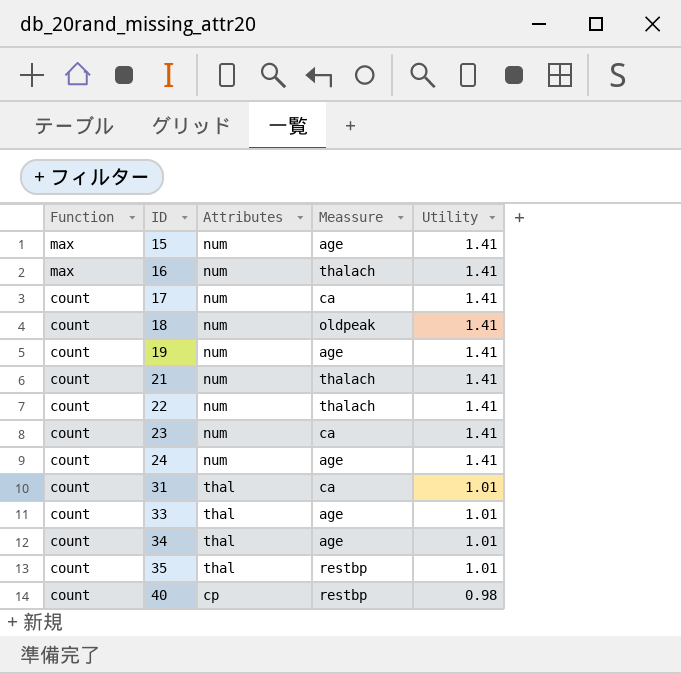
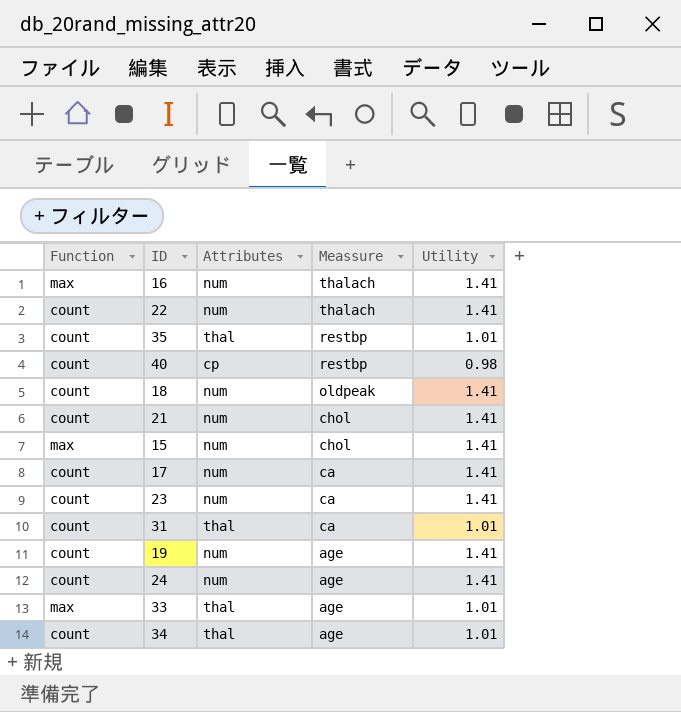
row order: Function descending -> Meassure descending
21 | Meassure: thalach -> chol
15 | Meassure: age -> chol
33 | Function: count -> max

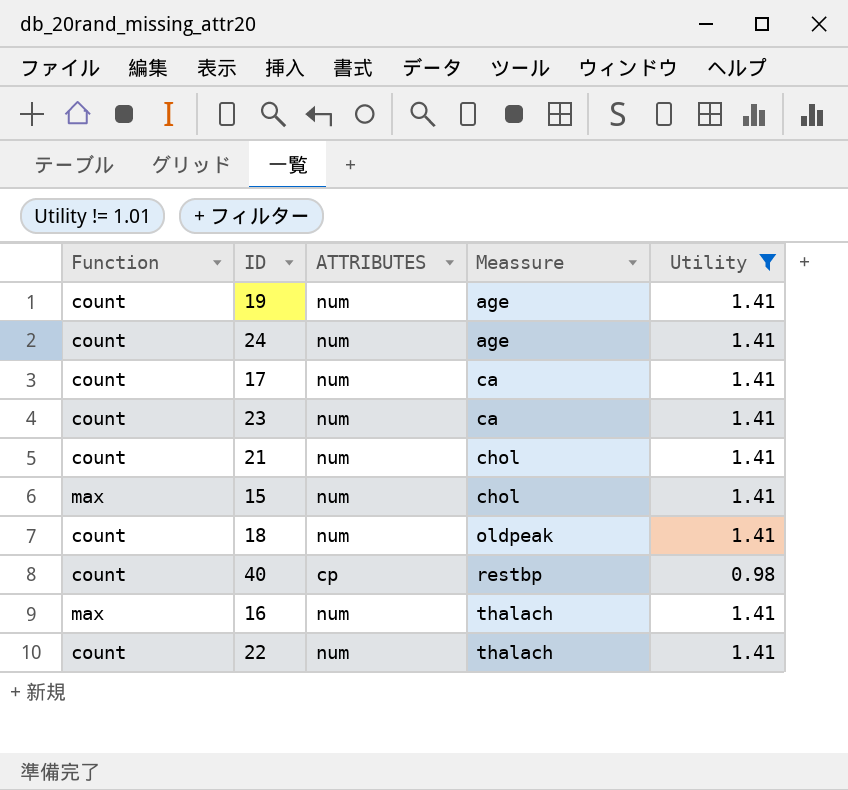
filter: none -> Utility != 1.01
row order: Meassure descending -> Meassure ascending
column name: Attributes -> ATTRIBUTES

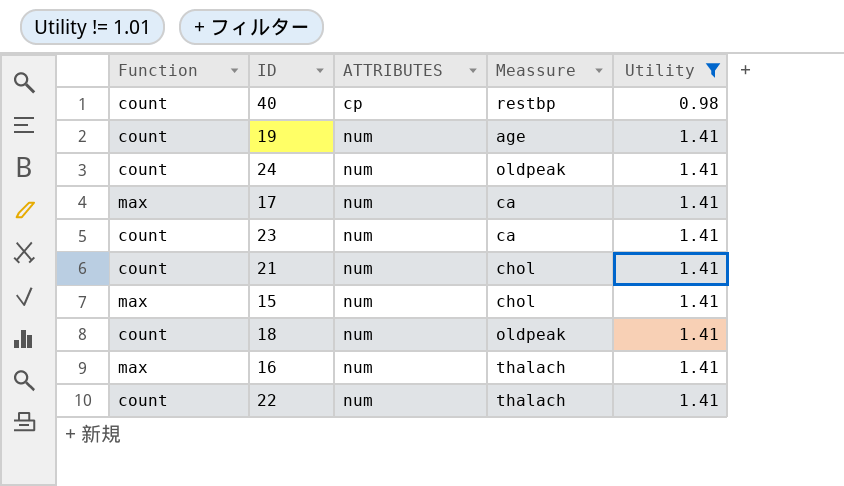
row order: Meassure ascending -> ATTRIBUTES ascending
24 | Meassure: age -> oldpeak
17 | Function: count -> max

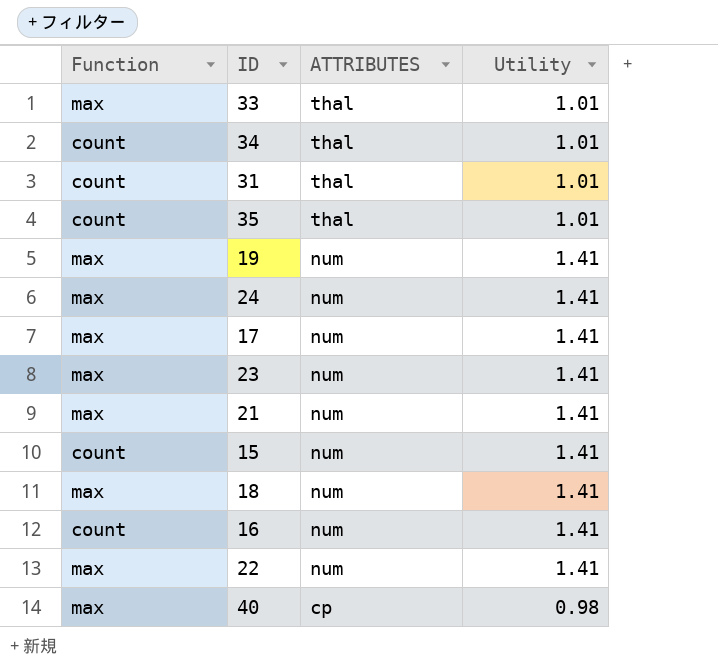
filter: Utility != 1.01 -> none
row order: ATTRIBUTES ascending -> ATTRIBUTES descending
column Meassure | position: 4 -> none
19 | Function: count -> max
24 | Function: count -> max
23 | Function: count -> max
21 | Function: count -> max
15 | Function: max -> count
18 | Function: count -> max
16 | Function: max -> count
22 | Function: count -> max
40 | Function: count -> max

